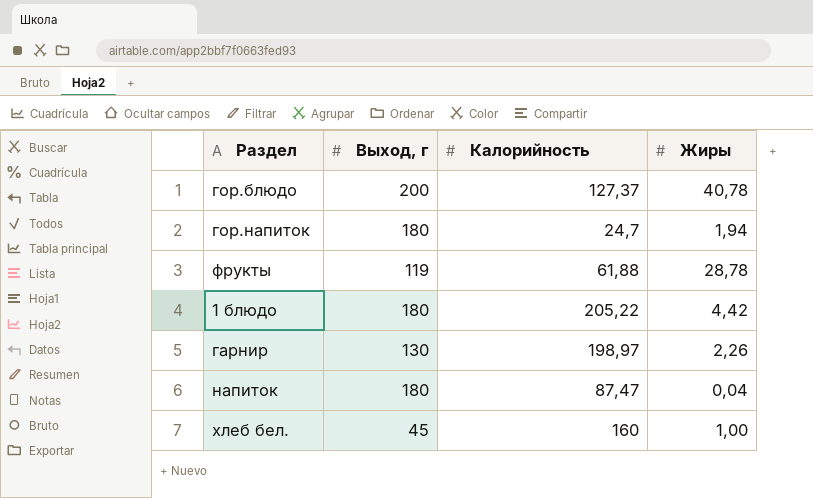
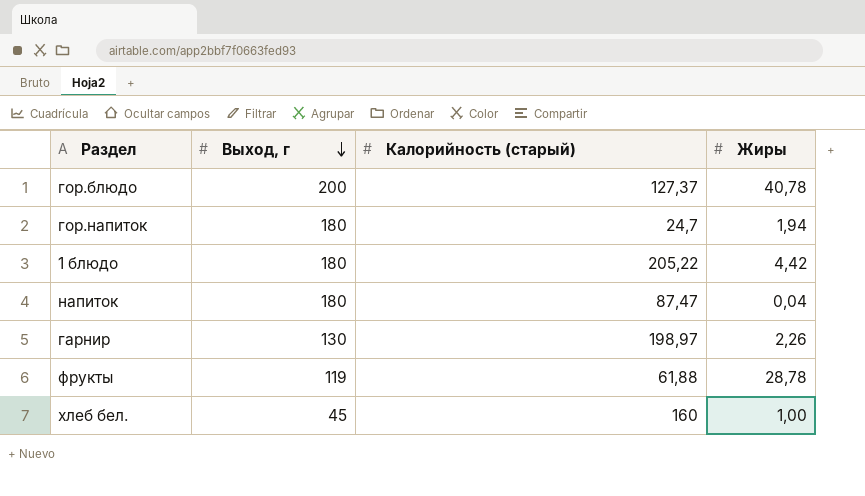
row order: none -> Выход, г descending
column name: Калорийность -> Калорийность (старый)

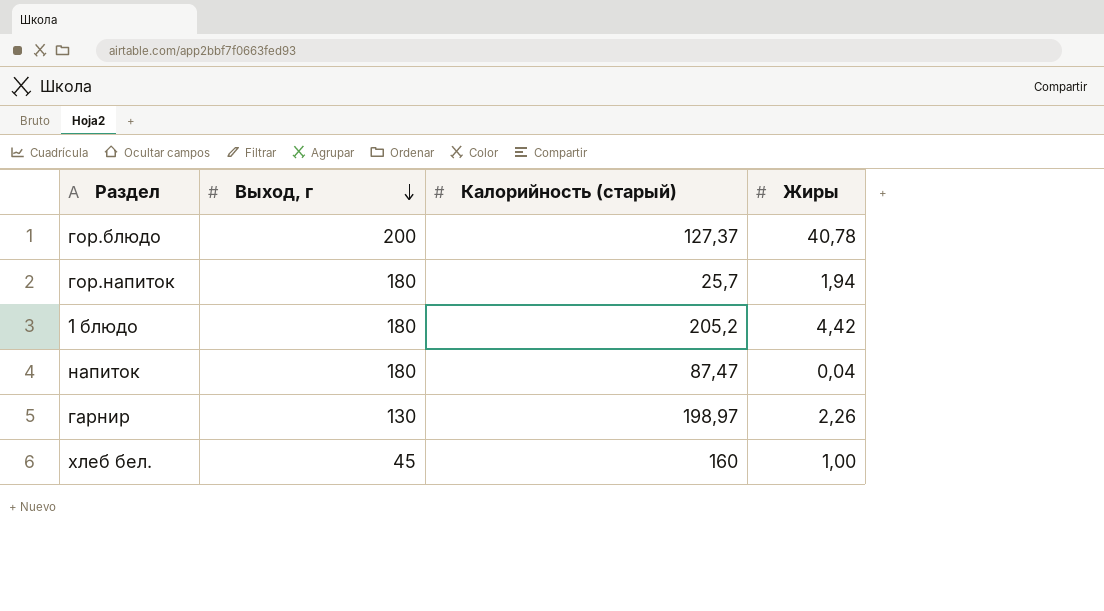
row фрукты: 119 | 61,88 | 28,78 -> none
гор.напиток | Калорийность (старый): 24,7 -> 25,7
1 блюдо | Калорийность (старый): 205,22 -> 205,2

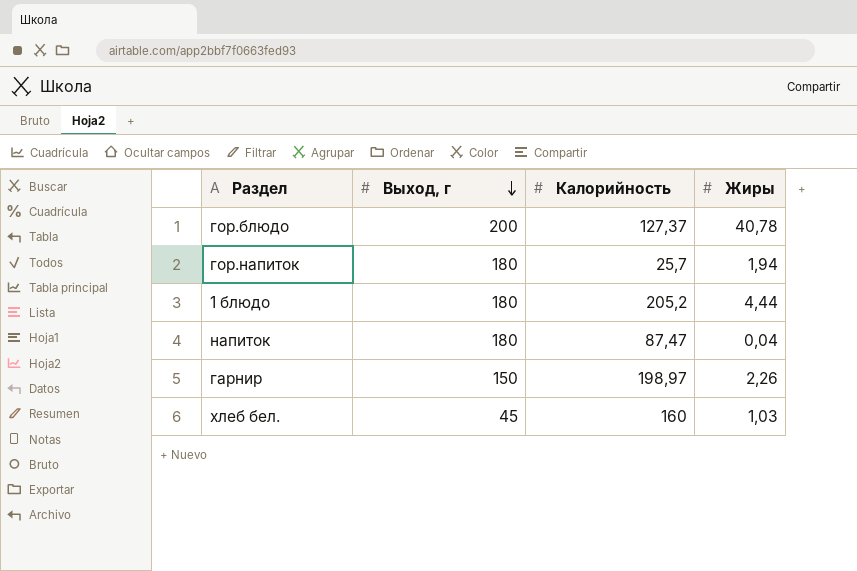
column name: Калорийность (старый) -> Калорийность
1 блюдо | Жиры: 4,42 -> 4,44
гарнир | Выход, г: 130 -> 150
хлеб бел. | Жиры: 1,00 -> 1,03

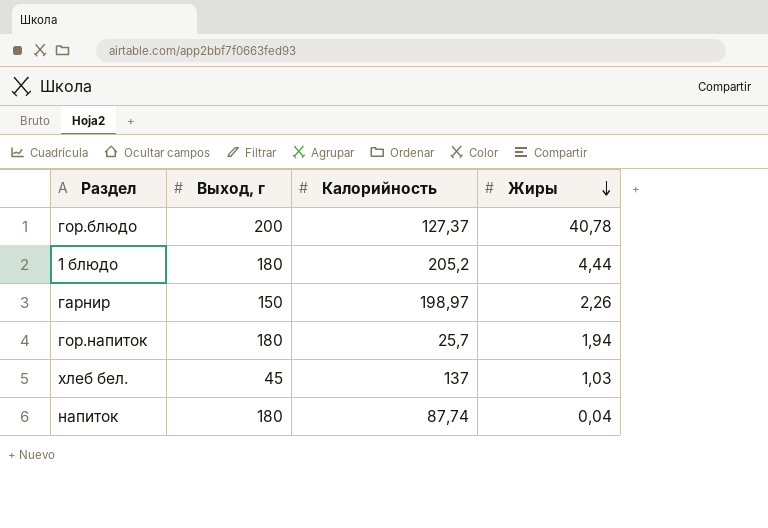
row order: Выход, г descending -> Жиры descending
хлеб бел. | Калорийность: 160 -> 137
напиток | Калорийность: 87,47 -> 87,74

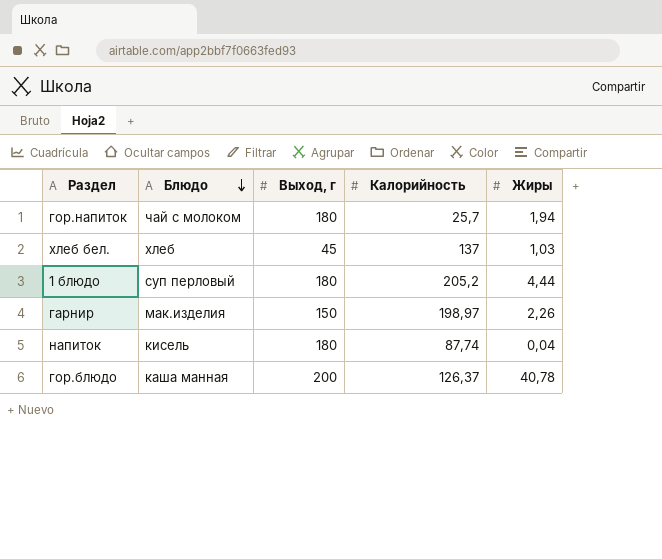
row order: Жиры descending -> Блюдо descending
column Блюдо | position: none -> 2
гор.блюдо | Калорийность: 127,37 -> 126,37

